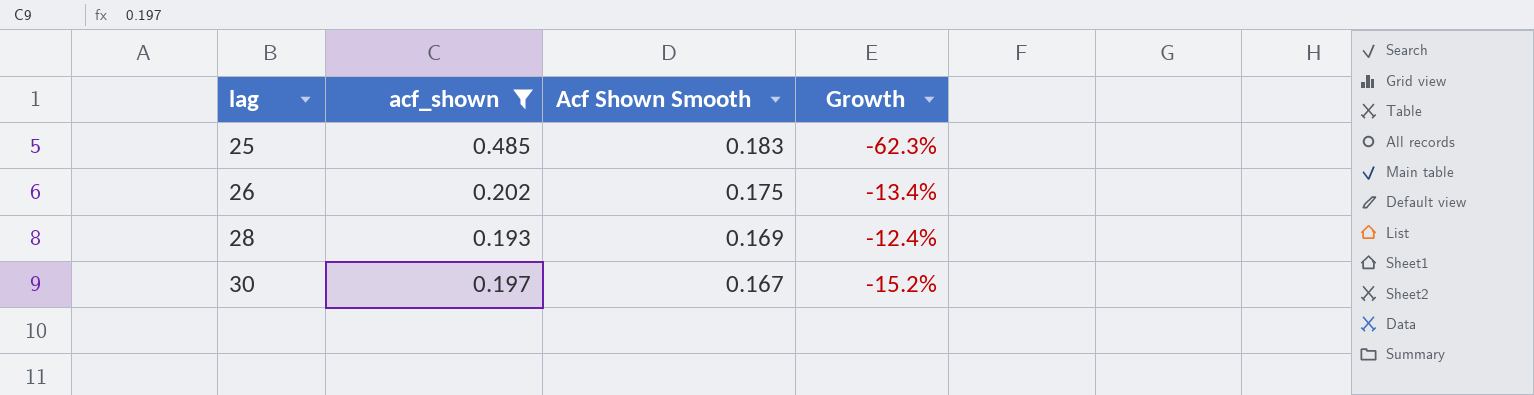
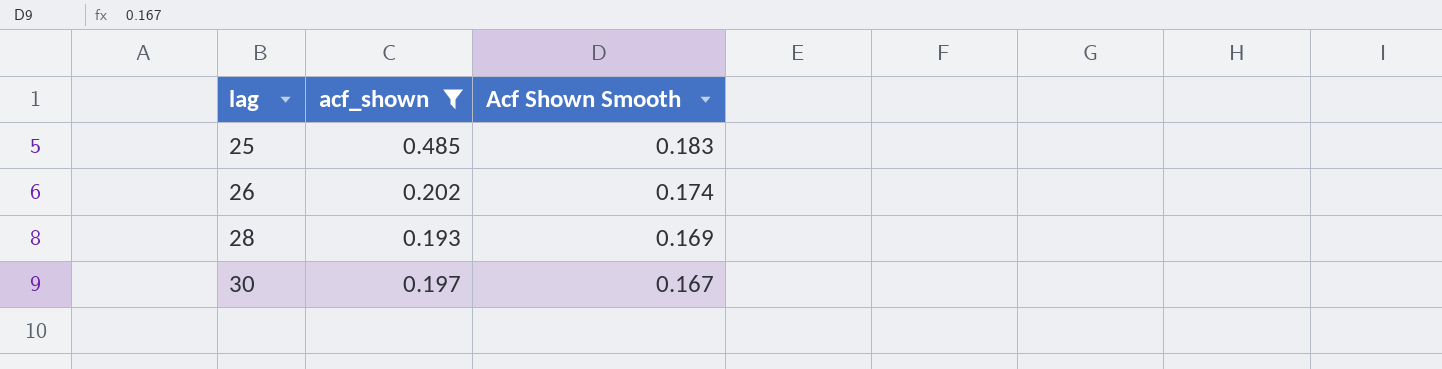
column Growth | formula: ([Acf Shown Smooth] - [acf_shown]) / [acf_shown] -> none
26 | Acf Shown Smooth: 0.175 -> 0.174

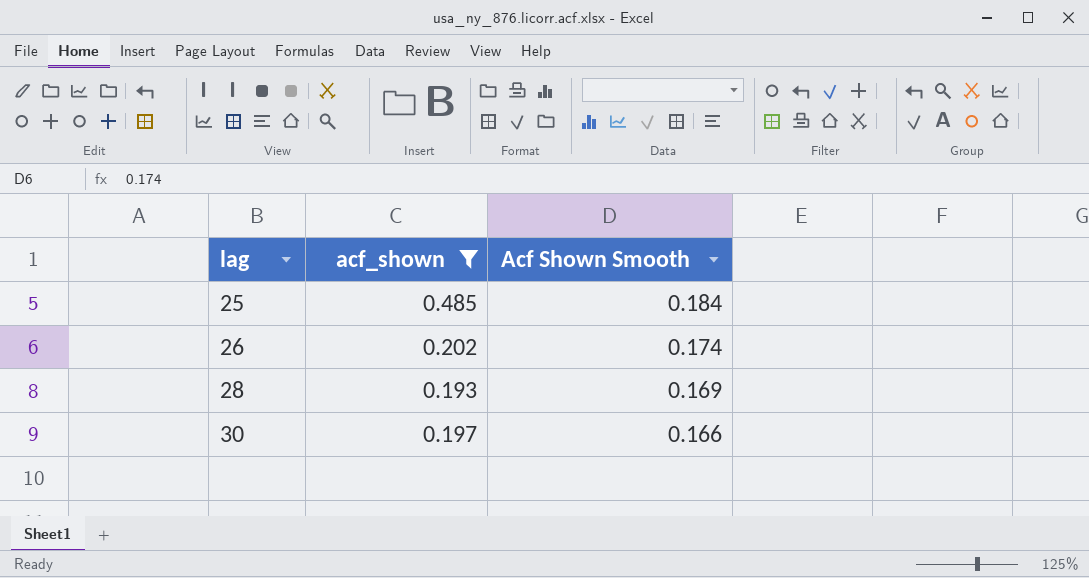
25 | Acf Shown Smooth: 0.183 -> 0.184
30 | Acf Shown Smooth: 0.167 -> 0.166

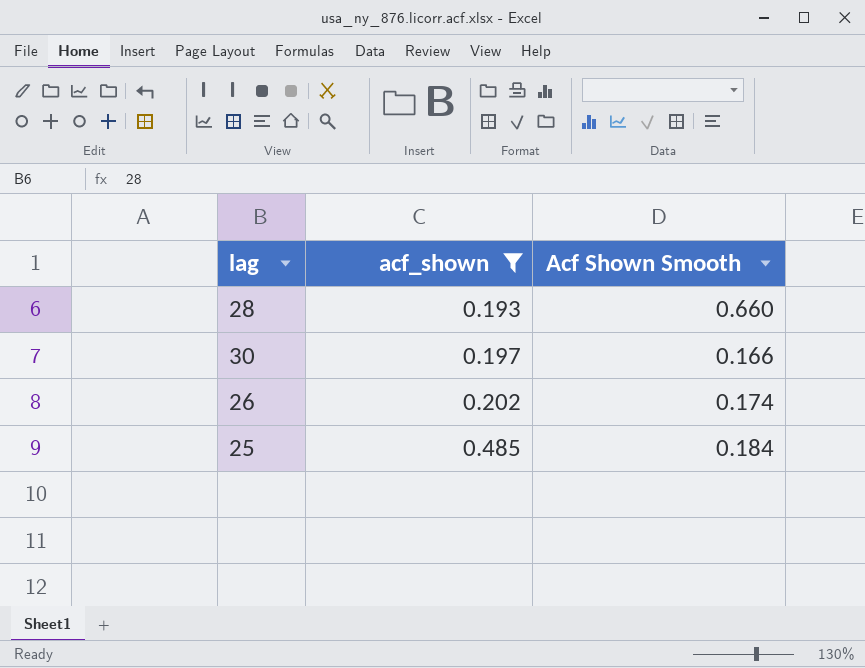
row order: lag ascending -> acf_shown ascending
28 | Acf Shown Smooth: 0.169 -> 0.660

